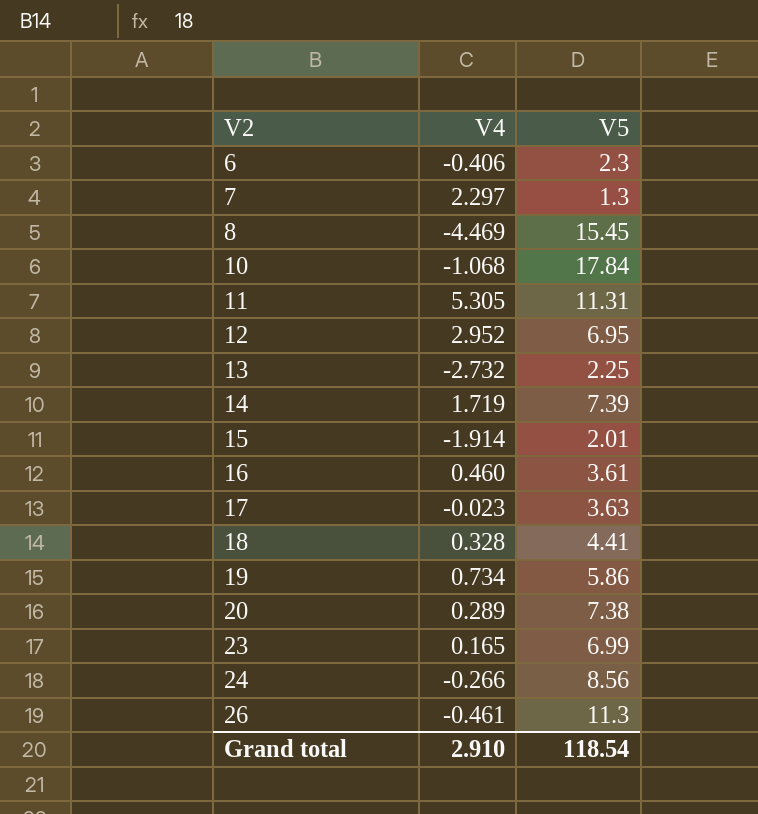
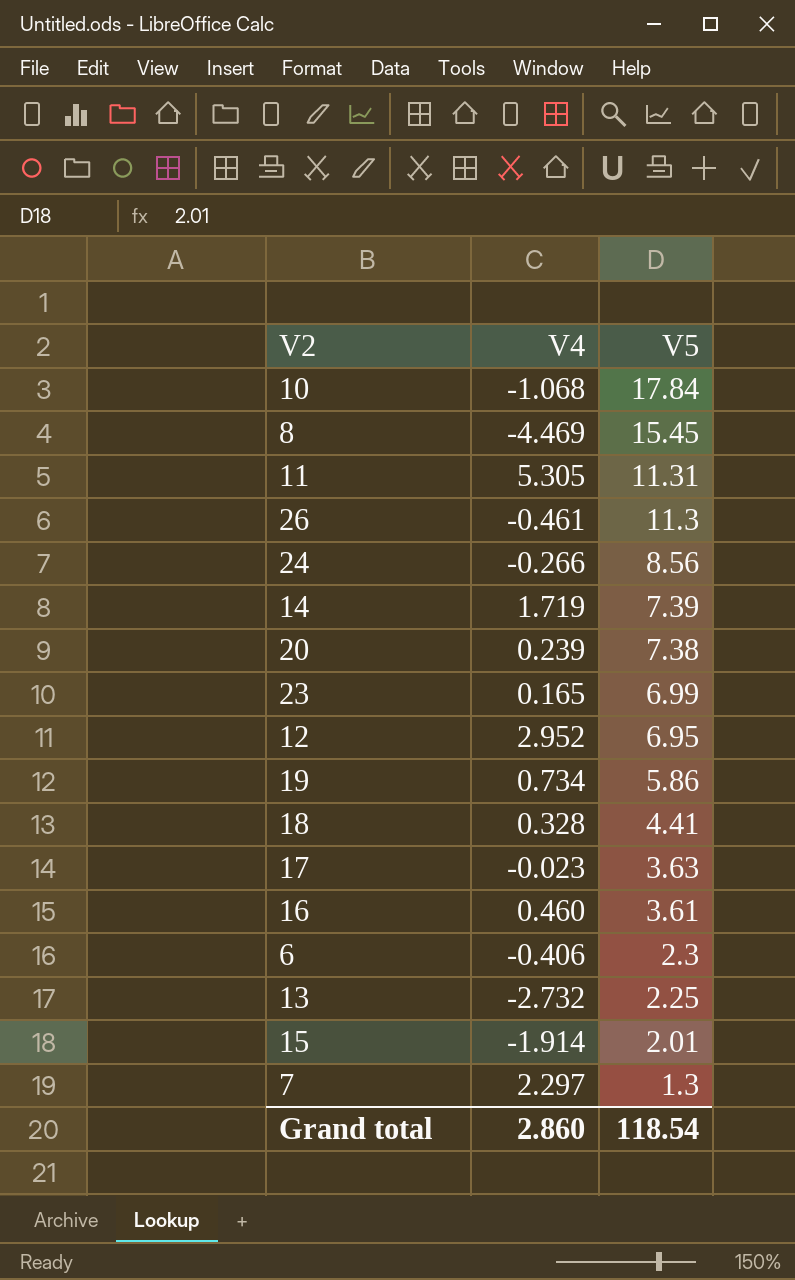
row order: V2 ascending -> V5 descending
20 | V4: 0.289 -> 0.239
Grand total | V4: 2.910 -> 2.860

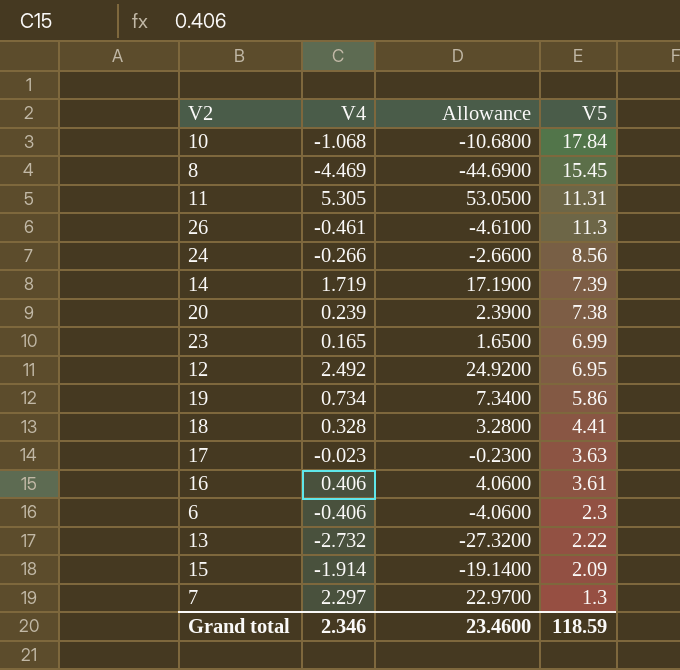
column Allowance | formula: none -> [V4] * 10
12 | V4: 2.952 -> 2.492
16 | V4: 0.460 -> 0.406
13 | V5: 2.25 -> 2.22
15 | V5: 2.01 -> 2.09
Grand total | V4: 2.860 -> 2.346
Grand total | V5: 118.54 -> 118.59

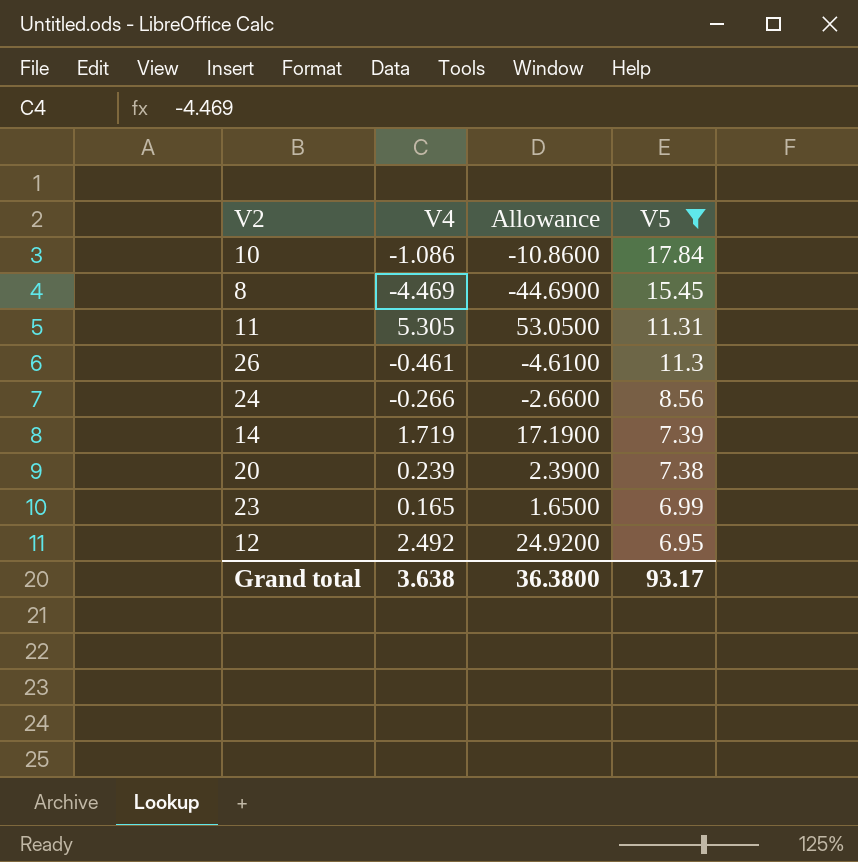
filter: none -> V5 >= 6.95
10 | V4: -1.068 -> -1.086
10 | Allowance: -10.6800 -> -10.8600
Grand total | V4: 2.346 -> 3.638
Grand total | Allowance: 23.4600 -> 36.3800
Grand total | V5: 118.59 -> 93.17

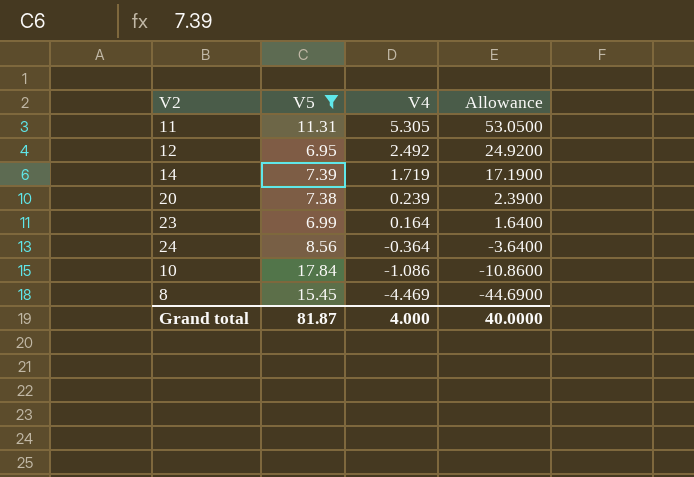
row order: V5 descending -> V4 descending
column V5 | position: 4 -> 2
row 26: -0.461 | -4.6100 | 11.3 -> none
23 | V4: 0.165 -> 0.164
23 | Allowance: 1.6500 -> 1.6400
24 | V4: -0.266 -> -0.364
24 | Allowance: -2.6600 -> -3.6400
Grand total | V5: 93.17 -> 81.87
Grand total | V4: 3.638 -> 4.000
Grand total | Allowance: 36.3800 -> 40.0000

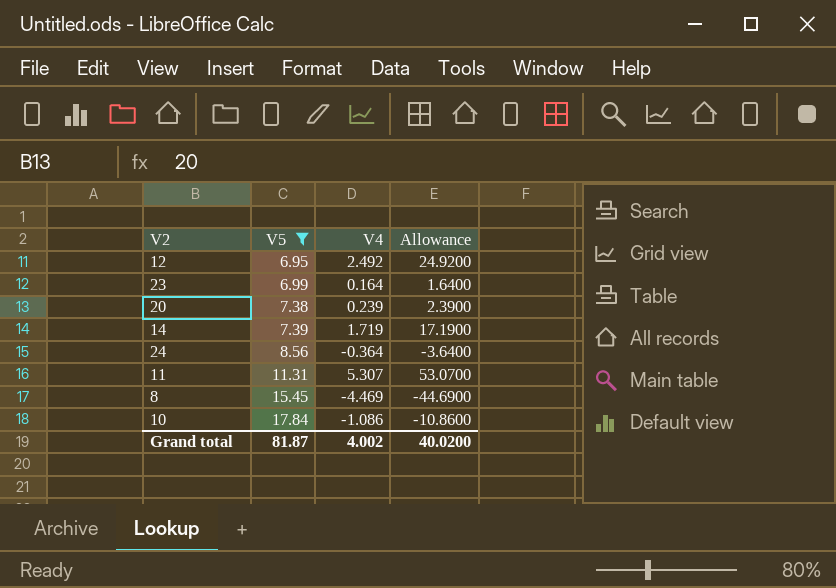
row order: V4 descending -> V5 ascending
11 | V4: 5.305 -> 5.307
11 | Allowance: 53.0500 -> 53.0700
Grand total | V4: 4.000 -> 4.002
Grand total | Allowance: 40.0000 -> 40.0200

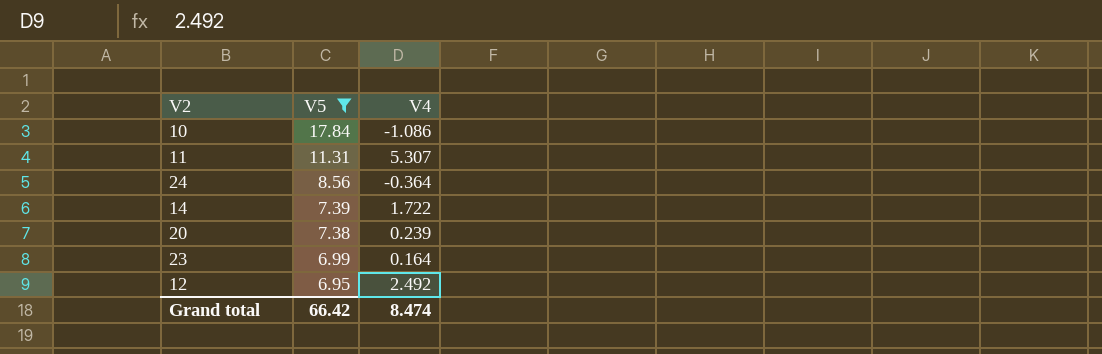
row order: V5 ascending -> V5 descending
column Allowance | formula: [V4] * 10 -> none
row 8: 15.45 | -4.469 | -44.6900 -> none
14 | V4: 1.719 -> 1.722
Grand total | V5: 81.87 -> 66.42
Grand total | V4: 4.002 -> 8.474

